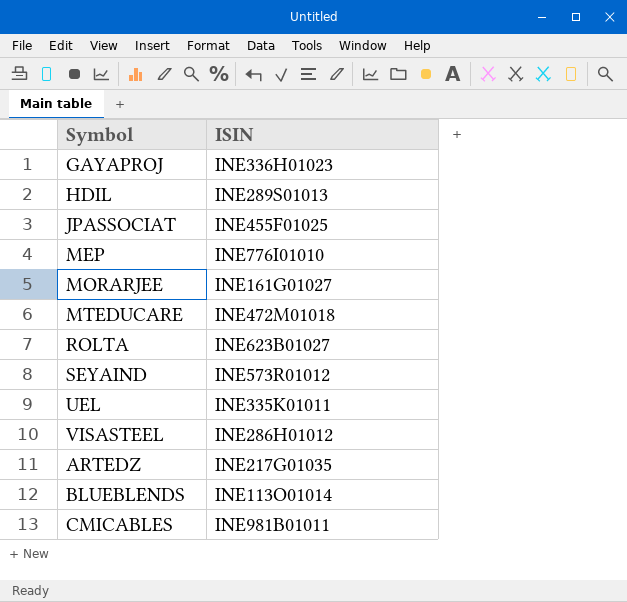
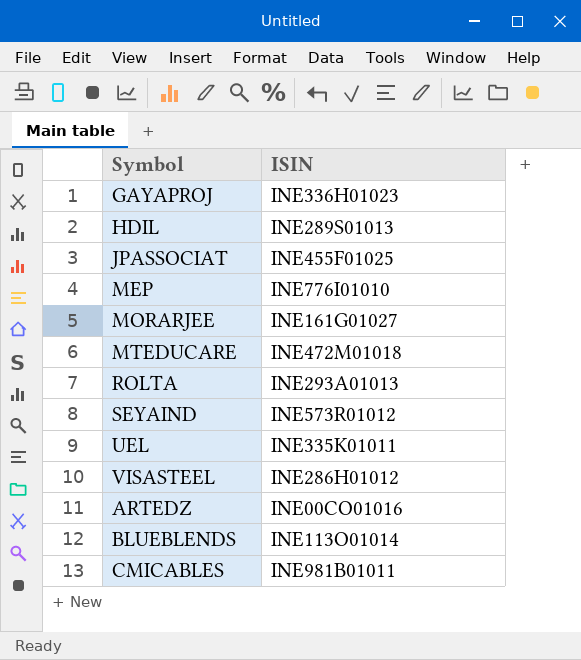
ROLTA | ISIN: INE623B01027 -> INE293A01013
ARTEDZ | ISIN: INE217G01035 -> INE00CO01016

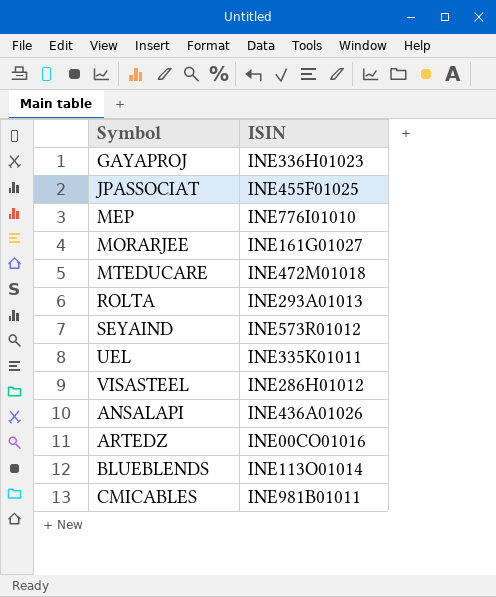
row HDIL: INE289S01013 -> none
row ANSALAPI: none -> INE436A01026

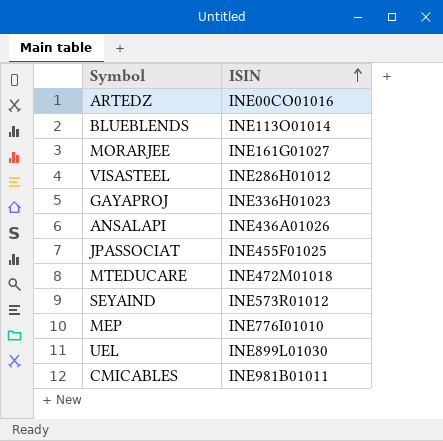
row order: none -> ISIN ascending
row ROLTA: INE293A01013 -> none
UEL | ISIN: INE335K01011 -> INE899L01030

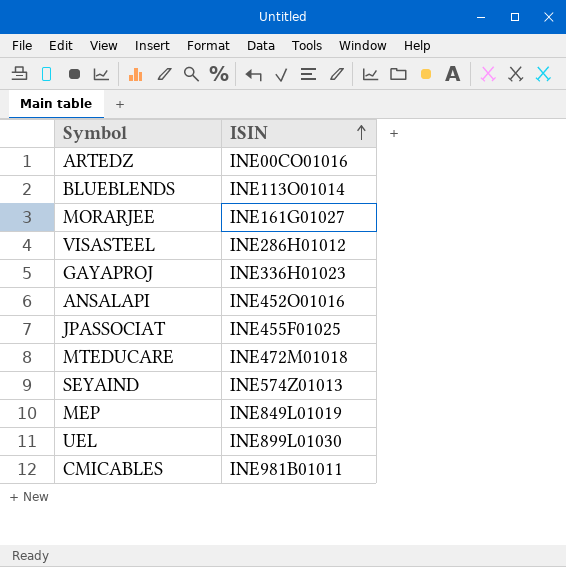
ANSALAPI | ISIN: INE436A01026 -> INE452O01016
SEYAIND | ISIN: INE573R01012 -> INE574Z01013
MEP | ISIN: INE776I01010 -> INE849L01019

